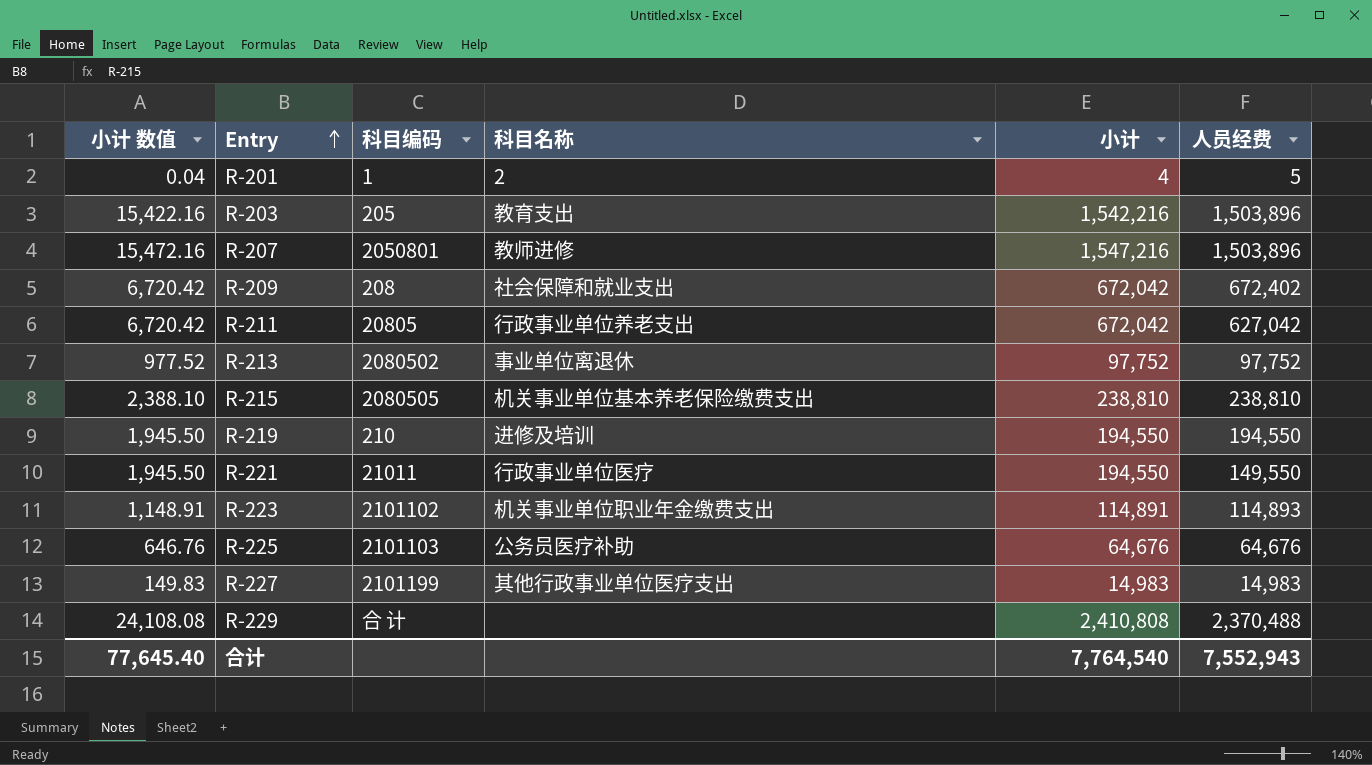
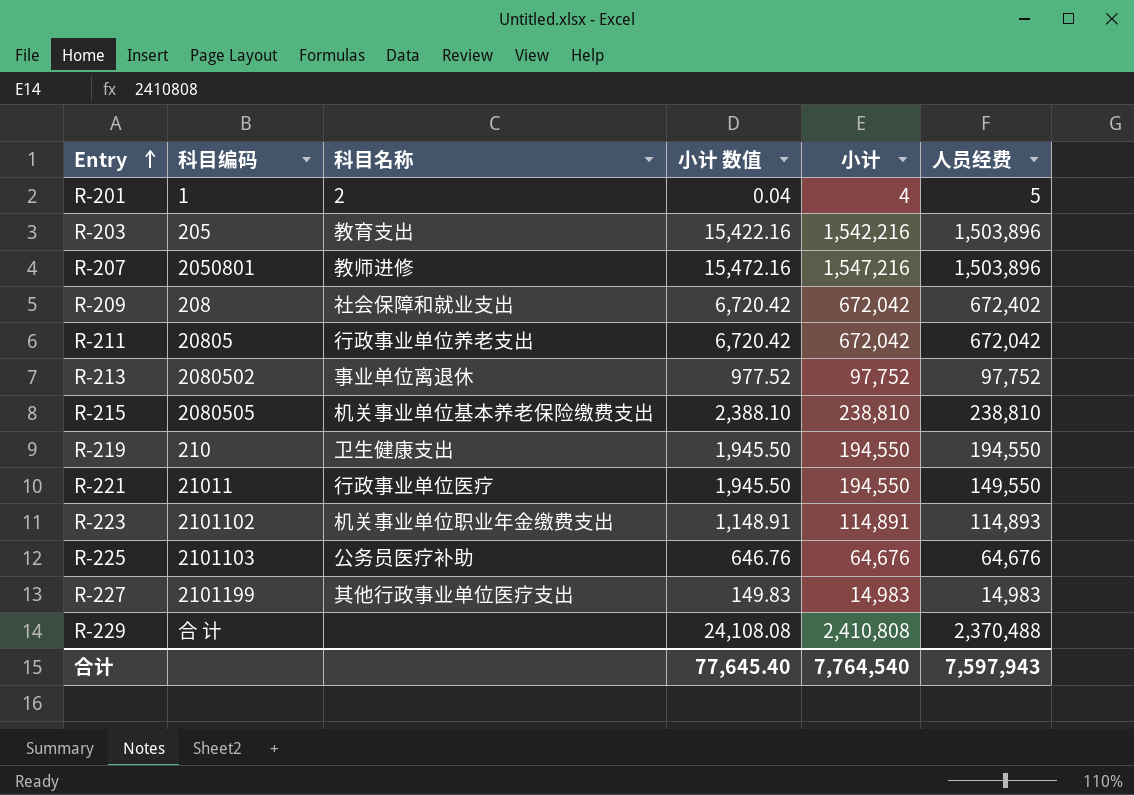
column 小计 数值 | position: 1 -> 4
R-211 | 人员经费: 627,042 -> 672,042
R-219 | 科目名称: 进修及培训 -> 卫生健康支出
合计 | 人员经费: 7,552,943 -> 7,597,943

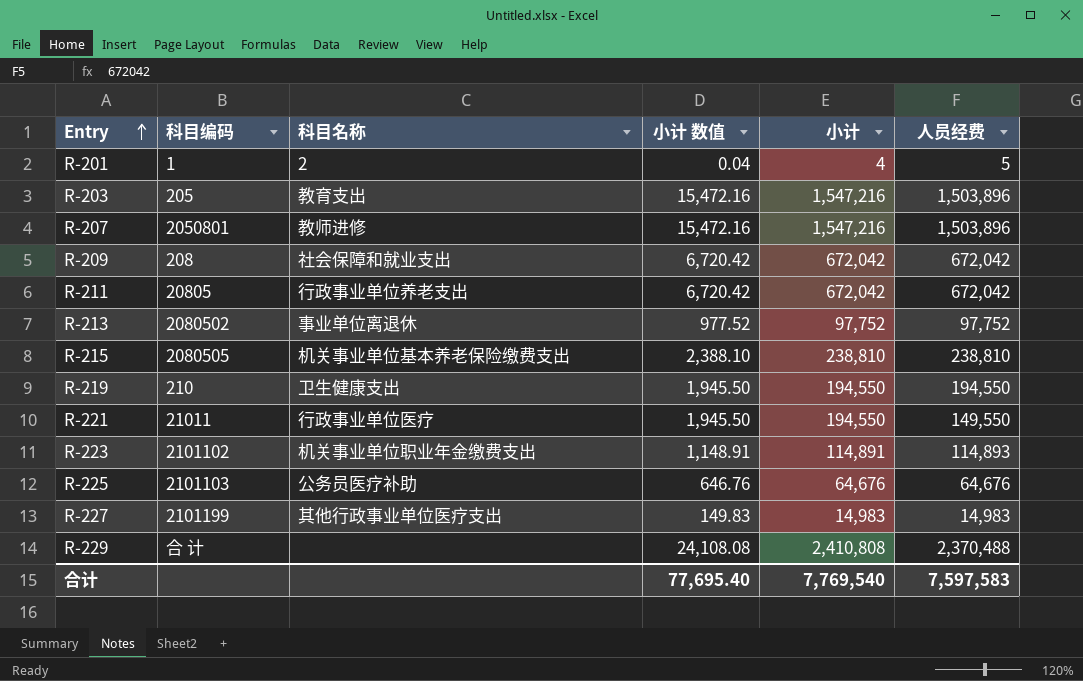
R-203 | 小计 数值: 15,422.16 -> 15,472.16
R-203 | 小计: 1,542,216 -> 1,547,216
R-209 | 人员经费: 672,402 -> 672,042
合计 | 小计 数值: 77,645.40 -> 77,695.40
合计 | 小计: 7,764,540 -> 7,769,540
合计 | 人员经费: 7,597,943 -> 7,597,583

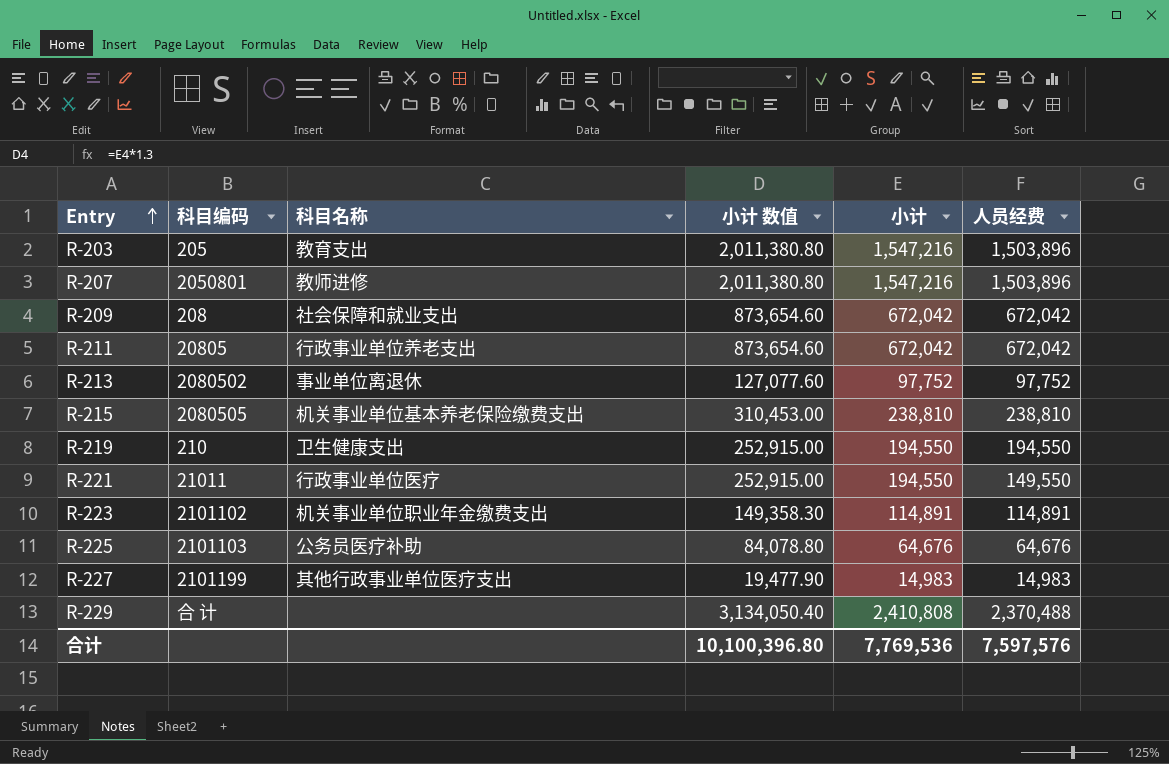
column 小计 数值 | formula: [小计] * 0.01 -> [小计] * 1.3
row R-201: 1 | 2 | 0.04 | 4 | 5 -> none
R-223 | 人员经费: 114,893 -> 114,891
合计 | 小计 数值: 77,695.40 -> 10,100,396.80
合计 | 小计: 7,769,540 -> 7,769,536
合计 | 人员经费: 7,597,583 -> 7,597,576

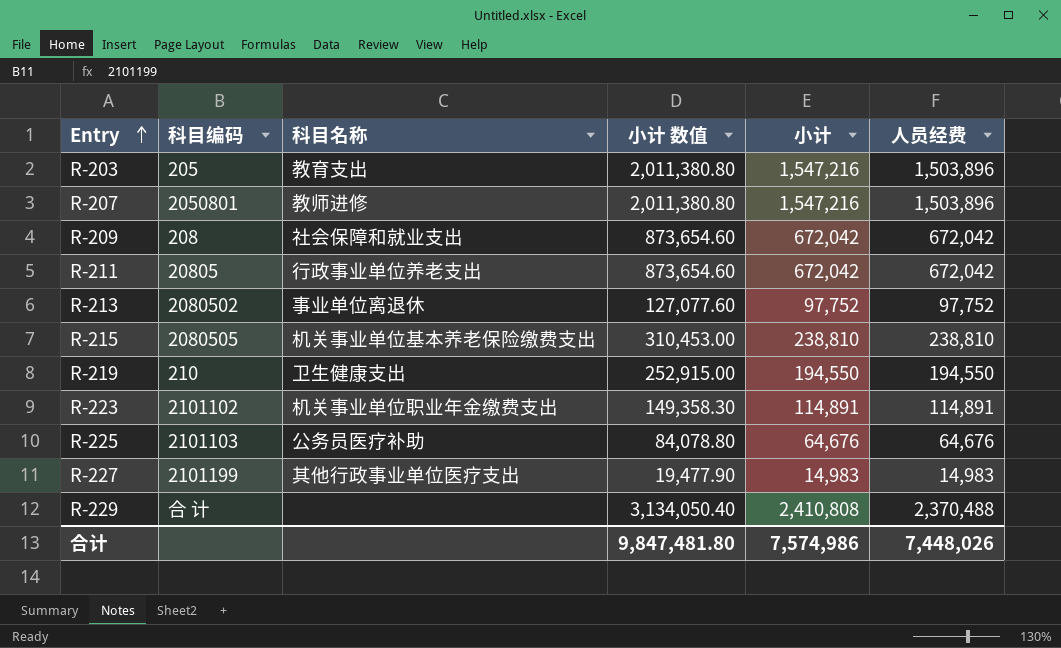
row R-221: 21011 | 行政事业单位医疗 | 252,915.00 | 194,550 | 149,550 -> none
合计 | 小计 数值: 10,100,396.80 -> 9,847,481.80
合计 | 小计: 7,769,536 -> 7,574,986
合计 | 人员经费: 7,597,576 -> 7,448,026

